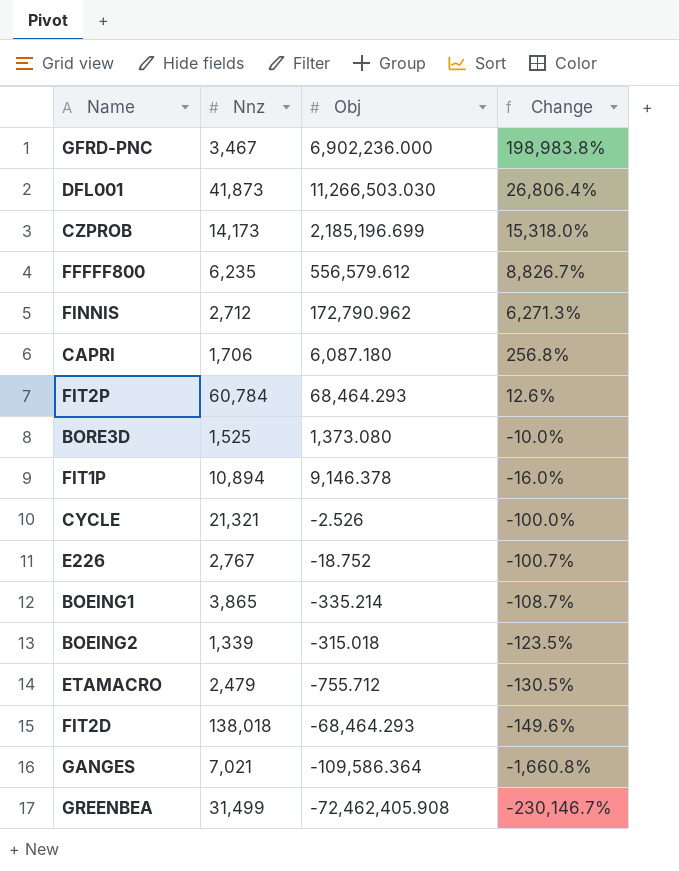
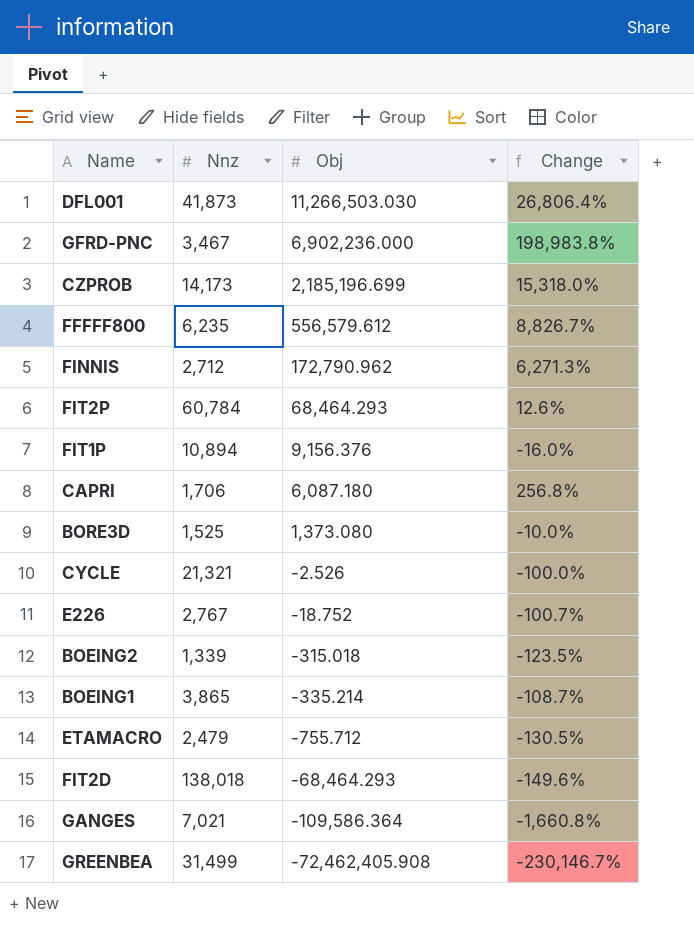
row order: Change descending -> Obj descending
FIT1P | Obj: 9,146.378 -> 9,156.376

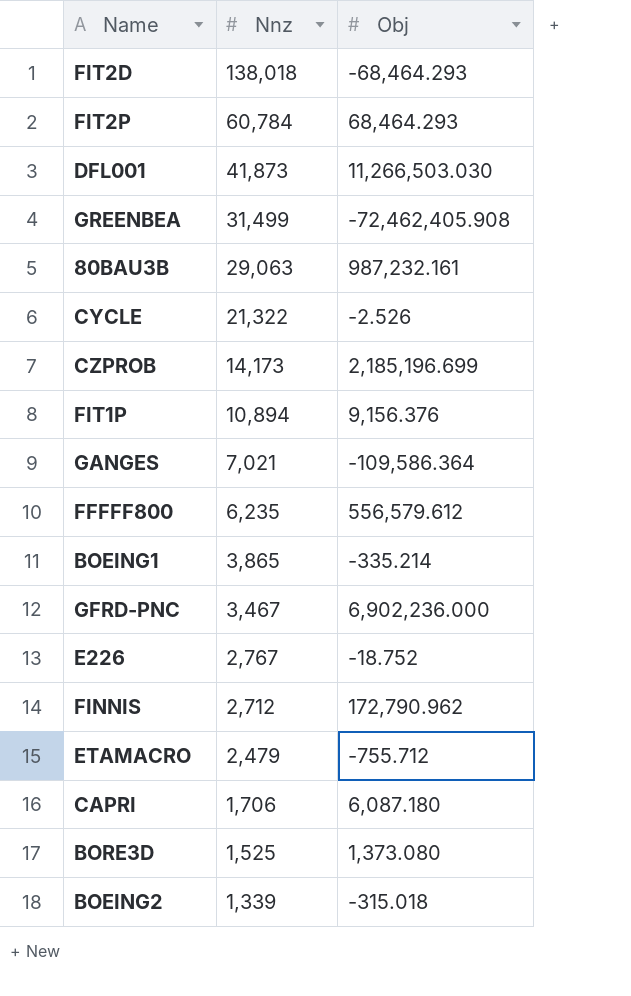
row order: Obj descending -> Nnz descending
column Change | formula: ([Obj] - [Nnz]) / [Nnz] -> none
row 80BAU3B: none -> 29,063 | 987,232.161
CYCLE | Nnz: 21,321 -> 21,322

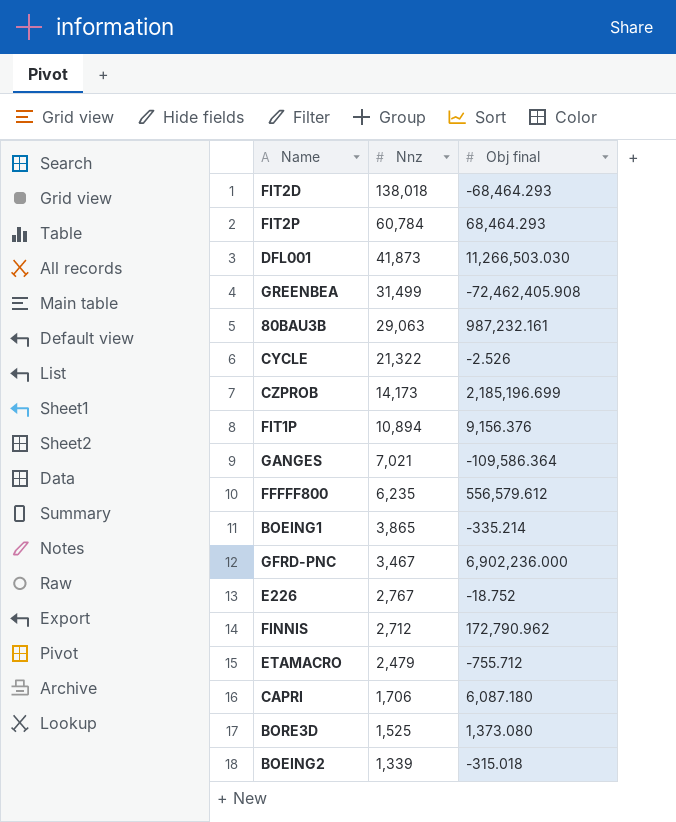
column name: Obj -> Obj final

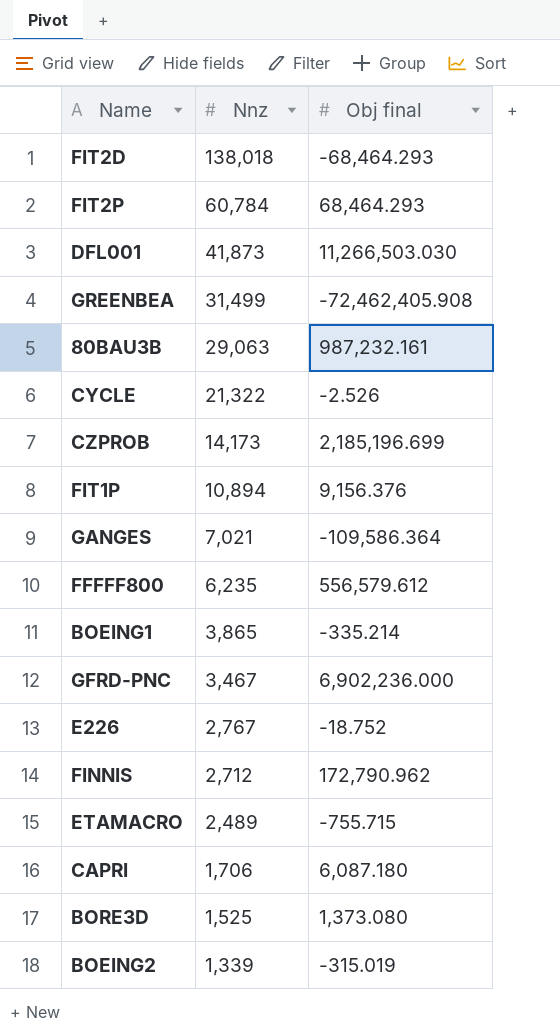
ETAMACRO | Nnz: 2,479 -> 2,489
ETAMACRO | Obj final: -755.712 -> -755.715
BOEING2 | Obj final: -315.018 -> -315.019

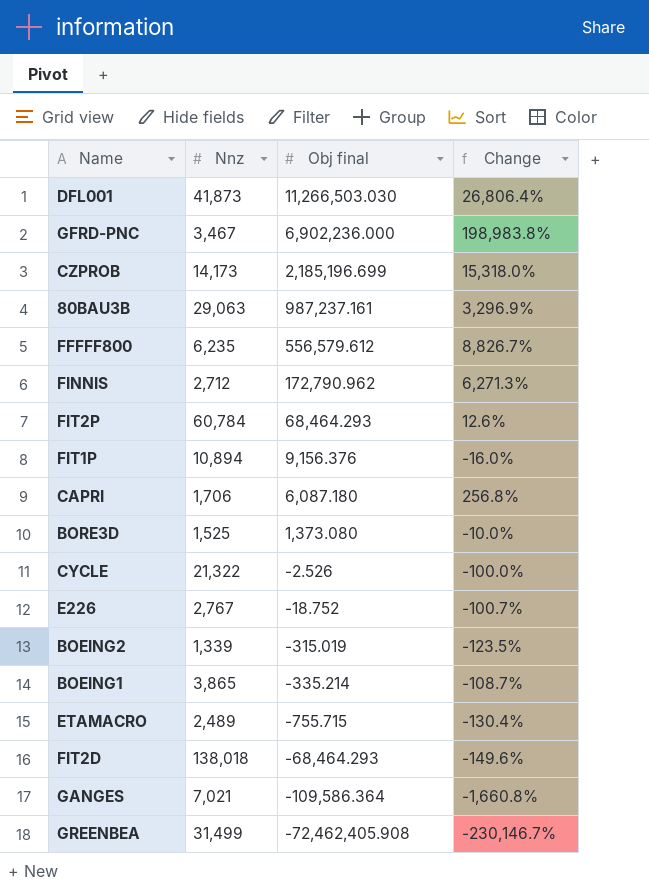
row order: Nnz descending -> Obj final descending
column Change | formula: none -> ([Obj final] - [Nnz]) / [Nnz]
80BAU3B | Obj final: 987,232.161 -> 987,237.161

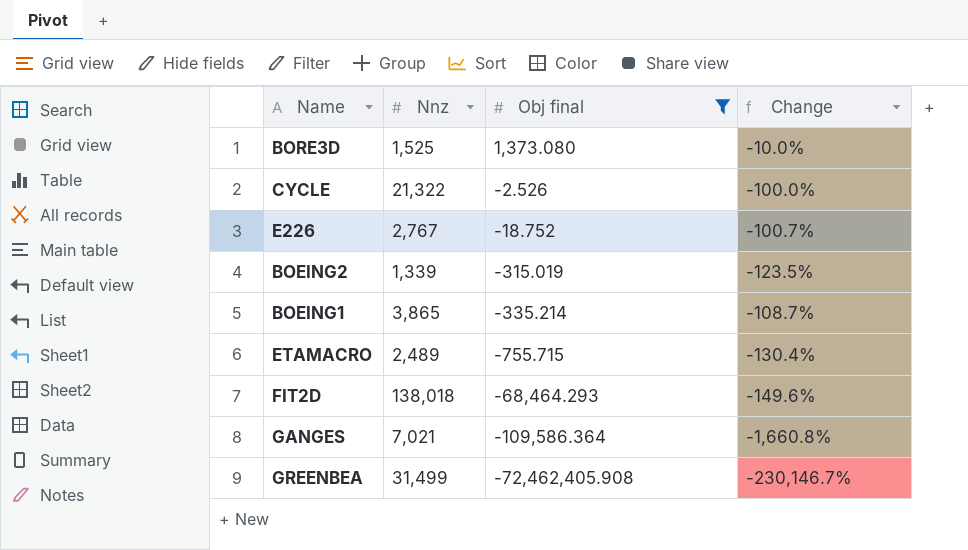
filter: none -> Obj final <= 1,373.080

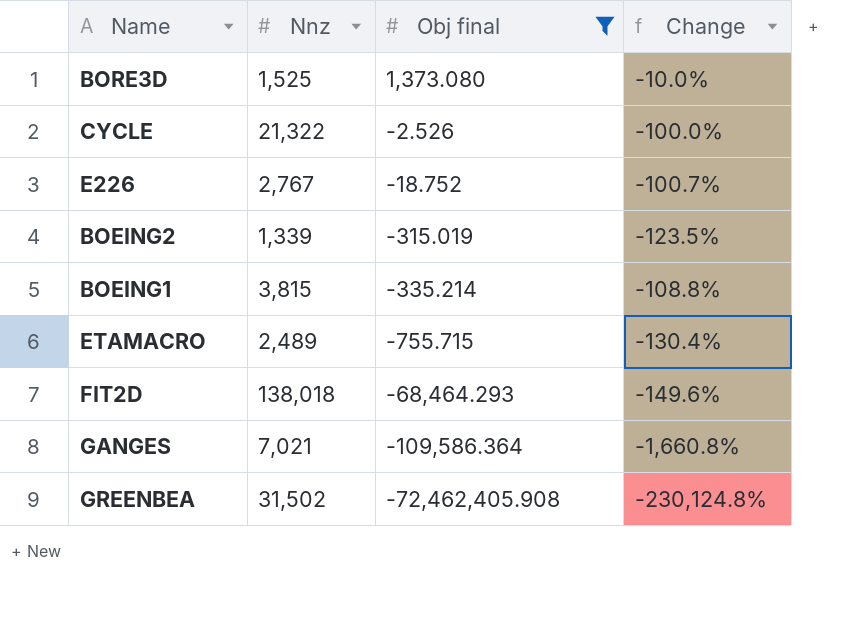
BOEING1 | Nnz: 3,865 -> 3,815
BOEING1 | Change: -108.7% -> -108.8%
GREENBEA | Nnz: 31,499 -> 31,502
GREENBEA | Change: -230,146.7% -> -230,124.8%

